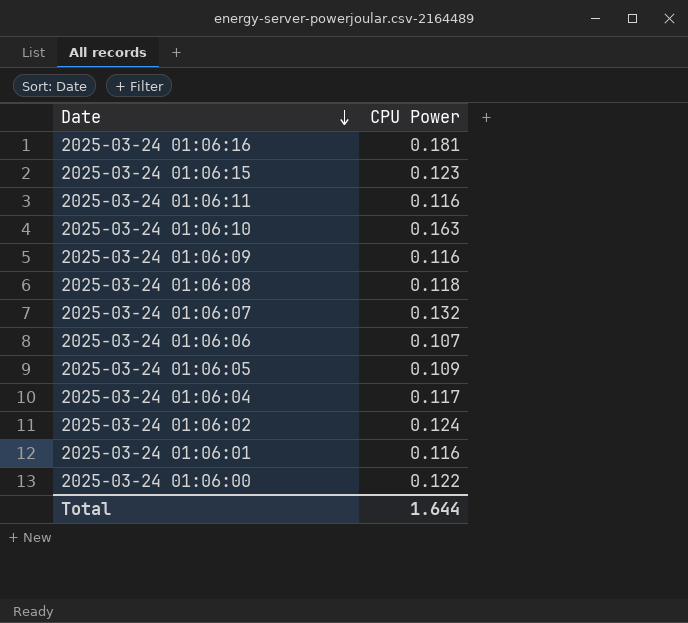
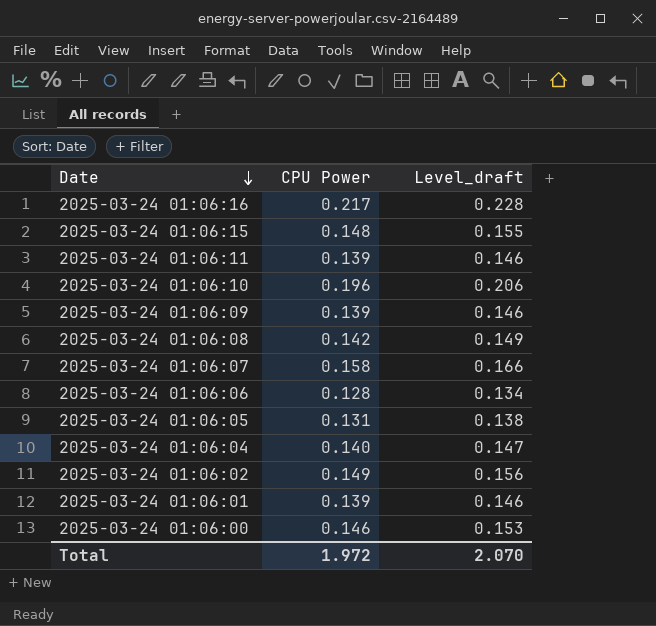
column Level_draft | formula: none -> [CPU Power] * 1.05
2025-03-24 01:06:16 | CPU Power: 0.181 -> 0.217
2025-03-24 01:06:15 | CPU Power: 0.123 -> 0.148
2025-03-24 01:06:11 | CPU Power: 0.116 -> 0.139
2025-03-24 01:06:10 | CPU Power: 0.163 -> 0.196
2025-03-24 01:06:09 | CPU Power: 0.116 -> 0.139
2025-03-24 01:06:08 | CPU Power: 0.118 -> 0.142
2025-03-24 01:06:07 | CPU Power: 0.132 -> 0.158
2025-03-24 01:06:06 | CPU Power: 0.107 -> 0.128
2025-03-24 01:06:05 | CPU Power: 0.109 -> 0.131
2025-03-24 01:06:04 | CPU Power: 0.117 -> 0.140
2025-03-24 01:06:02 | CPU Power: 0.124 -> 0.149
2025-03-24 01:06:01 | CPU Power: 0.116 -> 0.139
2025-03-24 01:06:00 | CPU Power: 0.122 -> 0.146
Total | CPU Power: 1.644 -> 1.972

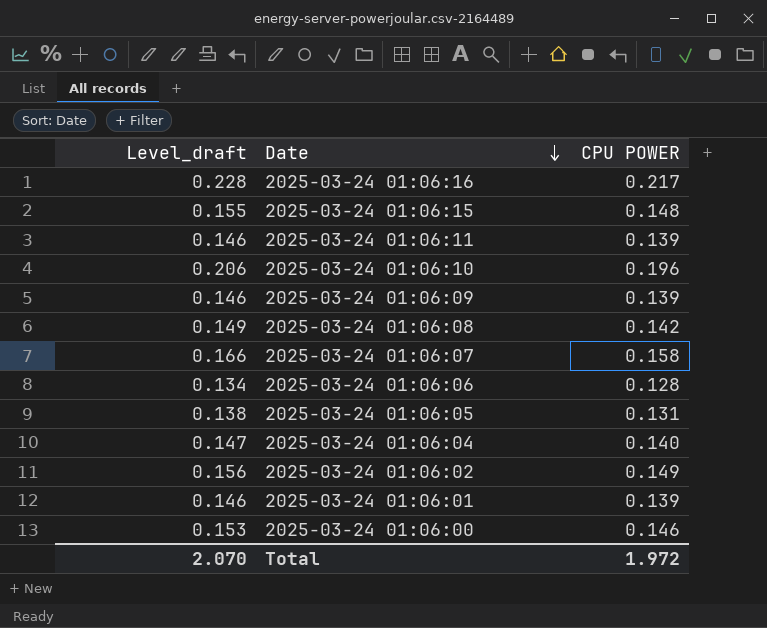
column Level_draft | position: 3 -> 1
column name: CPU Power -> CPU POWER

